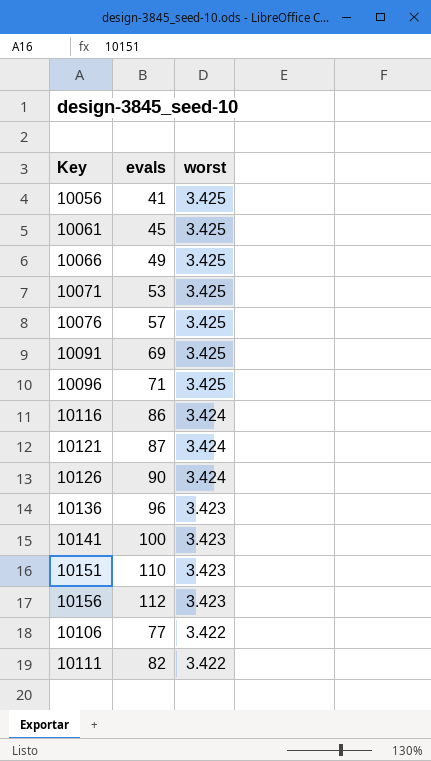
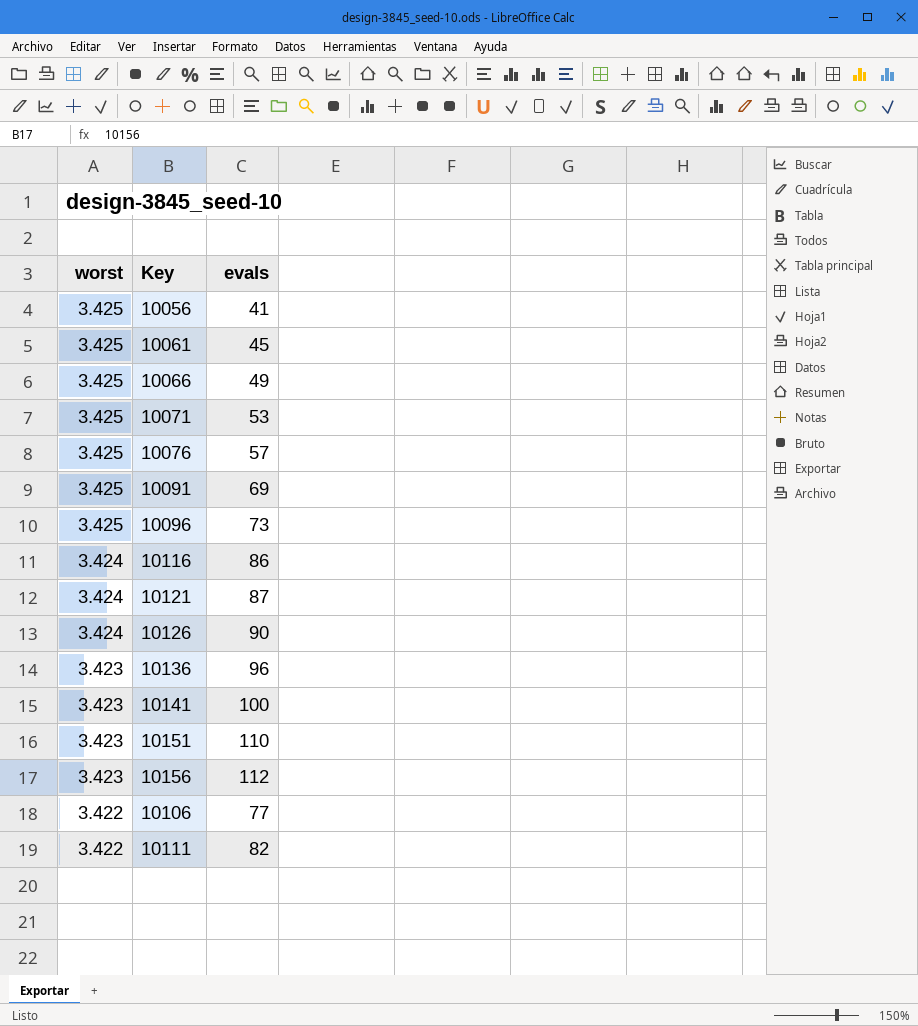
column worst | position: 3 -> 1
10096 | evals: 71 -> 73

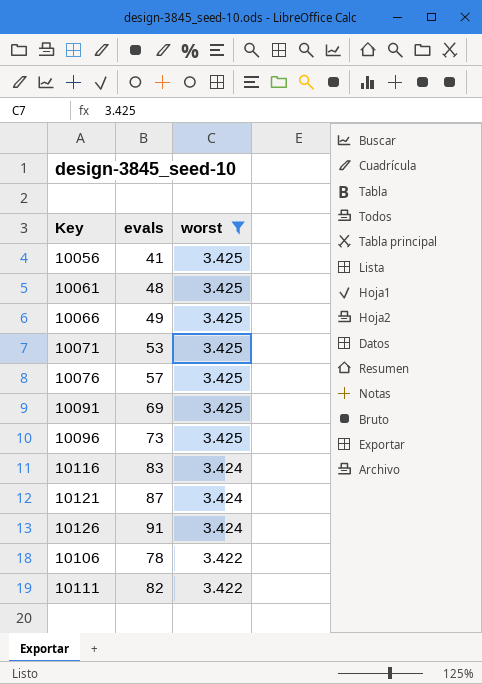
filter: none -> worst != 3.423
column worst | position: 1 -> 3
10061 | evals: 45 -> 48
10116 | evals: 86 -> 83
10126 | evals: 90 -> 91
10106 | evals: 77 -> 78

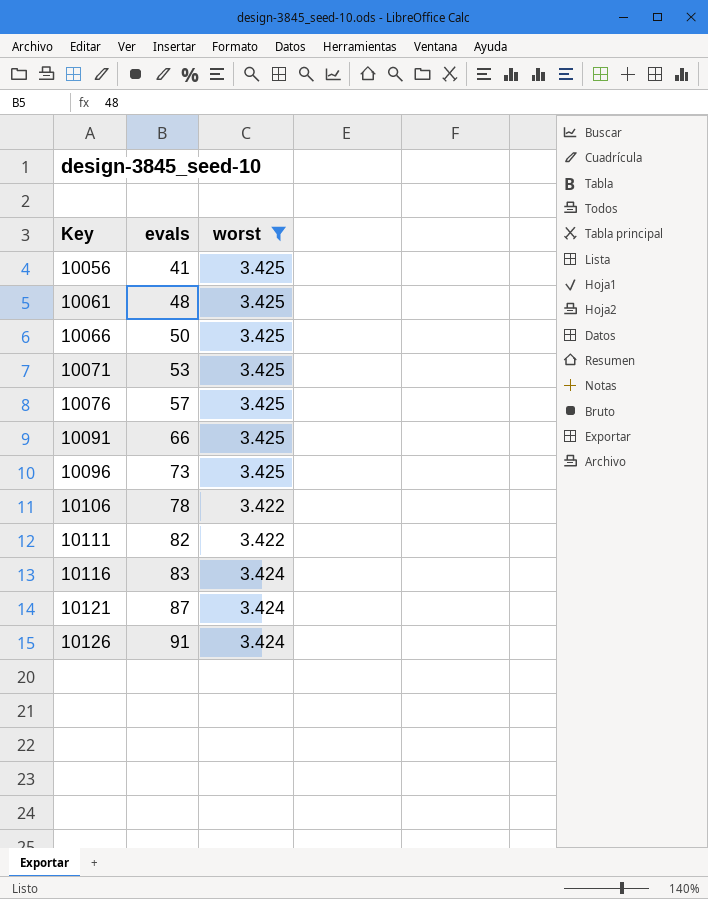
row order: worst descending -> Key ascending
10066 | evals: 49 -> 50
10091 | evals: 69 -> 66

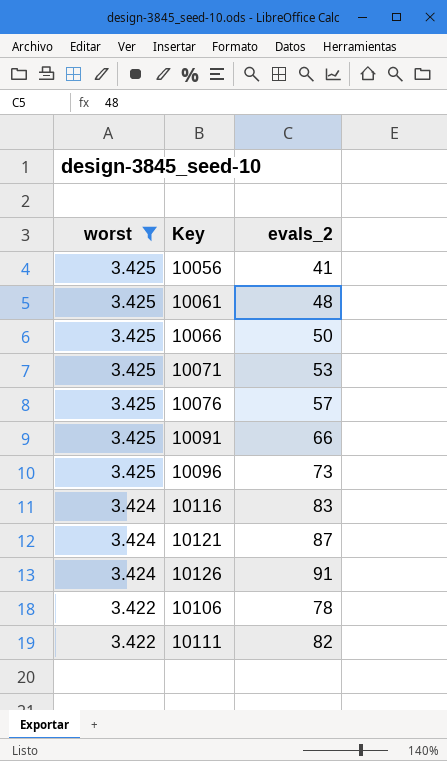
row order: Key ascending -> worst descending
column worst | position: 3 -> 1
column name: evals -> evals_2

